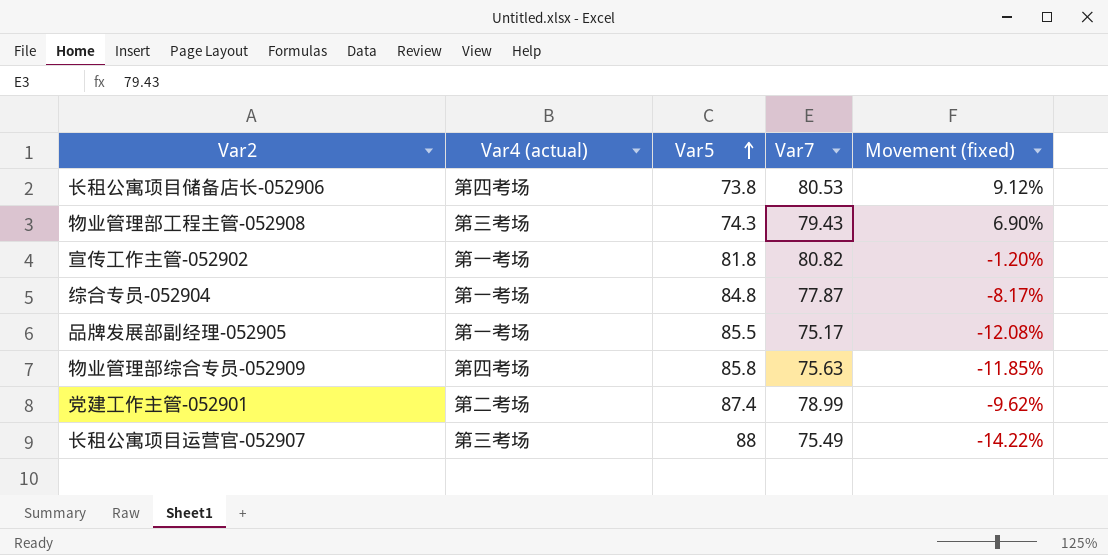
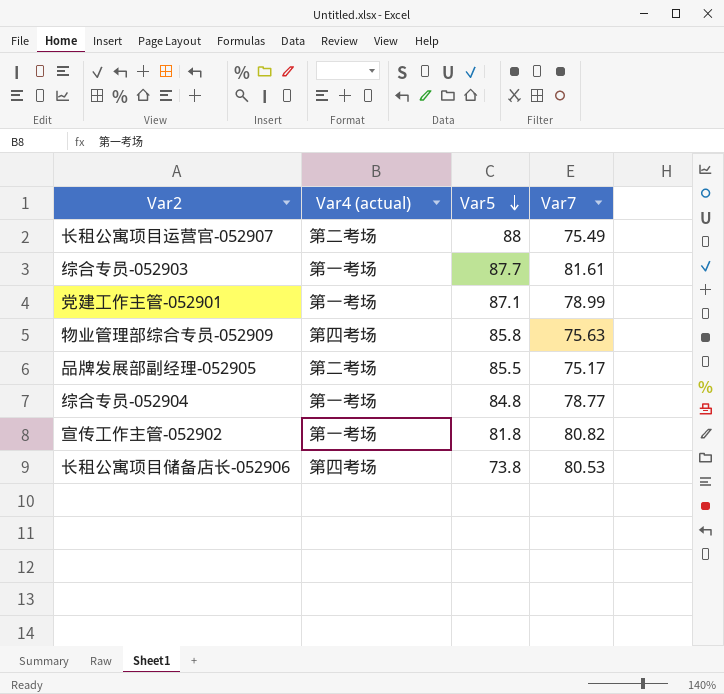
row order: Var5 ascending -> Var5 descending
column Movement (fixed) | formula: ([Var7] - [Var5]) / [Var5] -> none
row 物业管理部工程主管-052908: 第三考场 | 74.3 | 79.43 | 6.90% -> none
长租公寓项目运营官-052907 | Var4 (actual): 第三考场 -> 第二考场
row 综合专员-052903: none -> 第一考场 | 87.7 | 81.61
党建工作主管-052901 | Var4 (actual): 第二考场 -> 第一考场
党建工作主管-052901 | Var5: 87.4 -> 87.1
品牌发展部副经理-052905 | Var4 (actual): 第一考场 -> 第二考场
综合专员-052904 | Var7: 77.87 -> 78.77

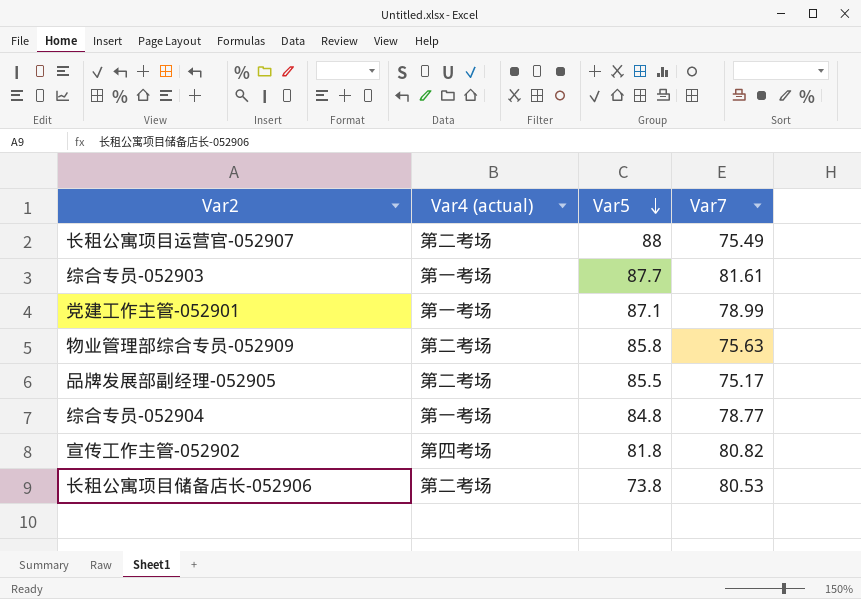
物业管理部综合专员-052909 | Var4 (actual): 第四考场 -> 第二考场
宣传工作主管-052902 | Var4 (actual): 第一考场 -> 第四考场
长租公寓项目储备店长-052906 | Var4 (actual): 第四考场 -> 第二考场

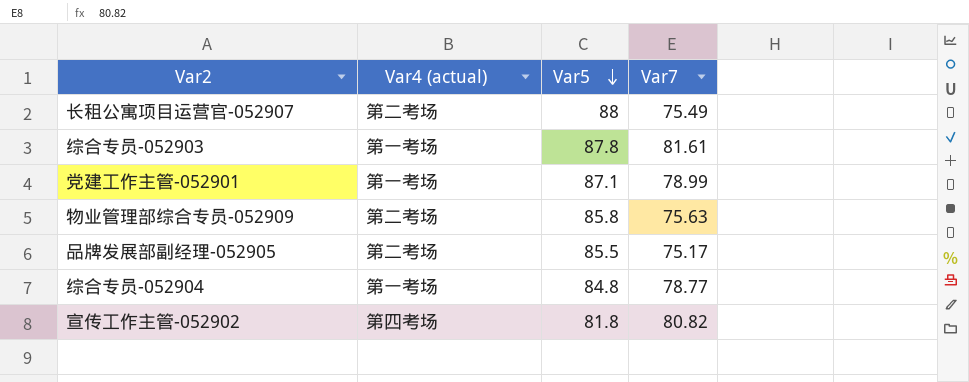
row 长租公寓项目储备店长-052906: 第二考场 | 73.8 | 80.53 -> none
综合专员-052903 | Var5: 87.7 -> 87.8

